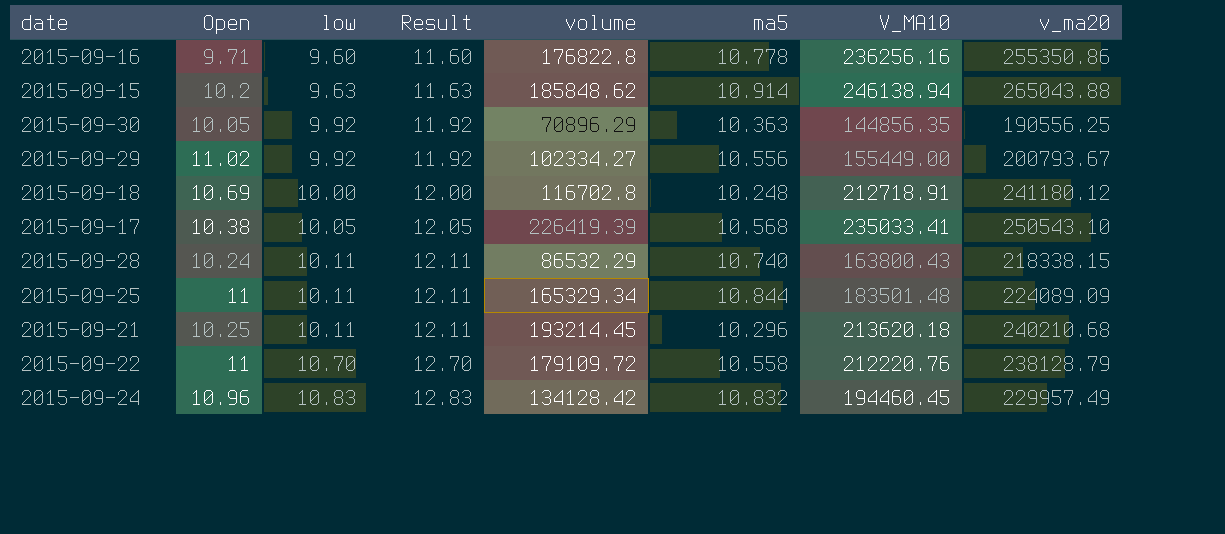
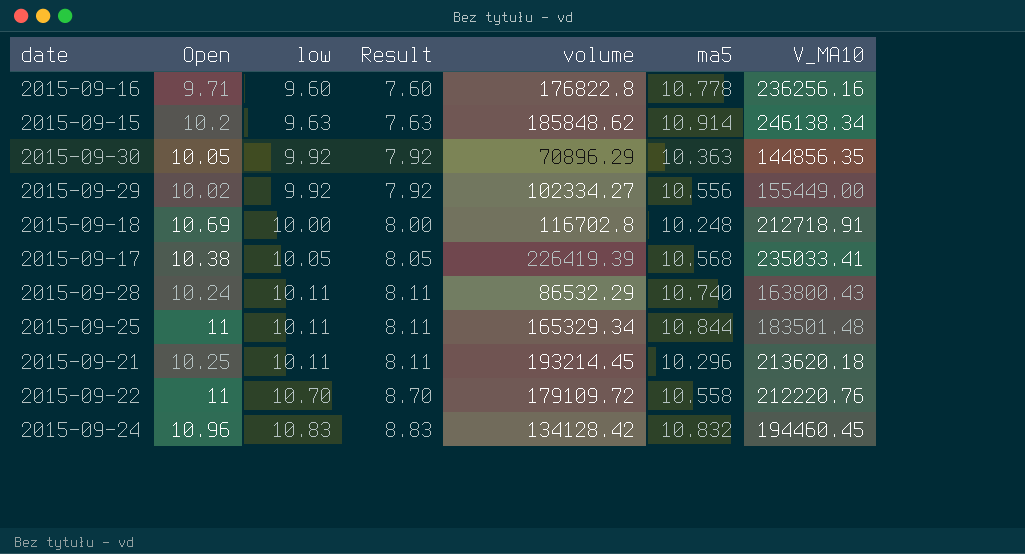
column v_ma20 | position: 8 -> none
column Result | formula: [low] + 2 -> [low] - 2
2015-09-15 | V_MA10: 246138.94 -> 246138.34
2015-09-29 | Open: 11.02 -> 10.02

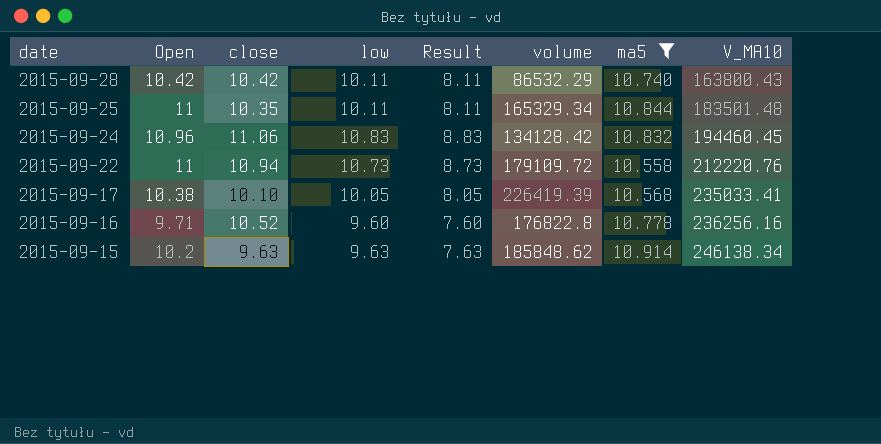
filter: none -> ma5 >= 10.558
row order: low ascending -> date descending
column close | position: none -> 3
2015-09-28 | Open: 10.24 -> 10.42
2015-09-22 | low: 10.70 -> 10.73
2015-09-22 | Result: 8.70 -> 8.73

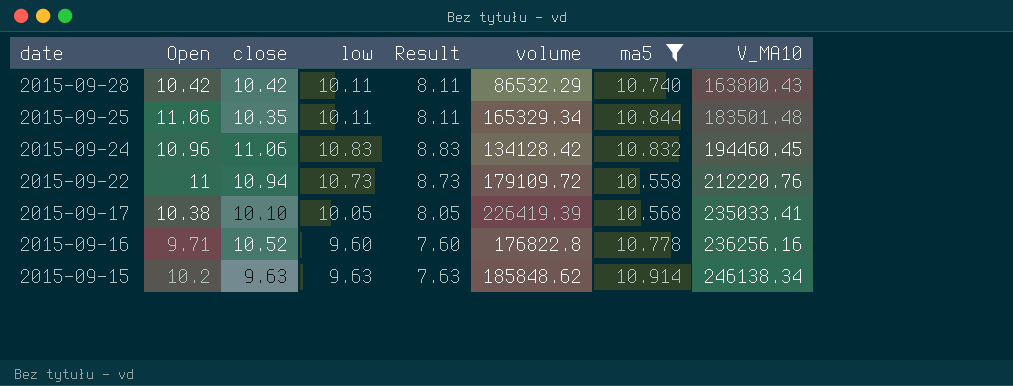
2015-09-25 | Open: 11 -> 11.06

